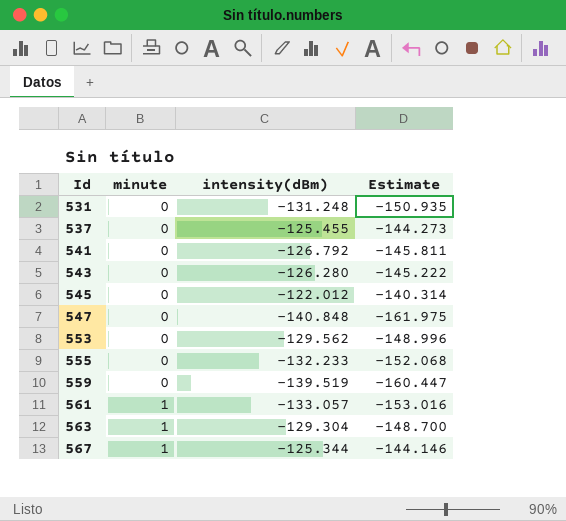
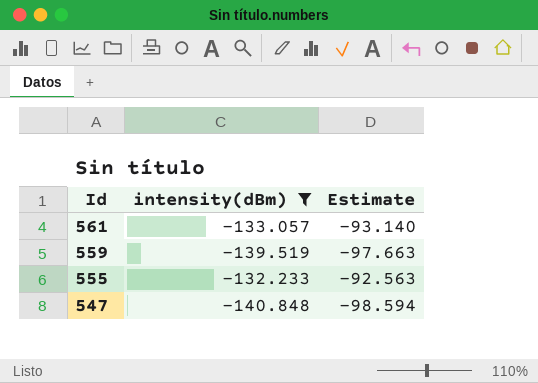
filter: none -> intensity(dBm) <= -132.233
row order: Id ascending -> Id descending
column minute | position: 2 -> none
column Estimate | formula: [intensity(dBm)] * 1.15 -> [intensity(dBm)] * 0.7

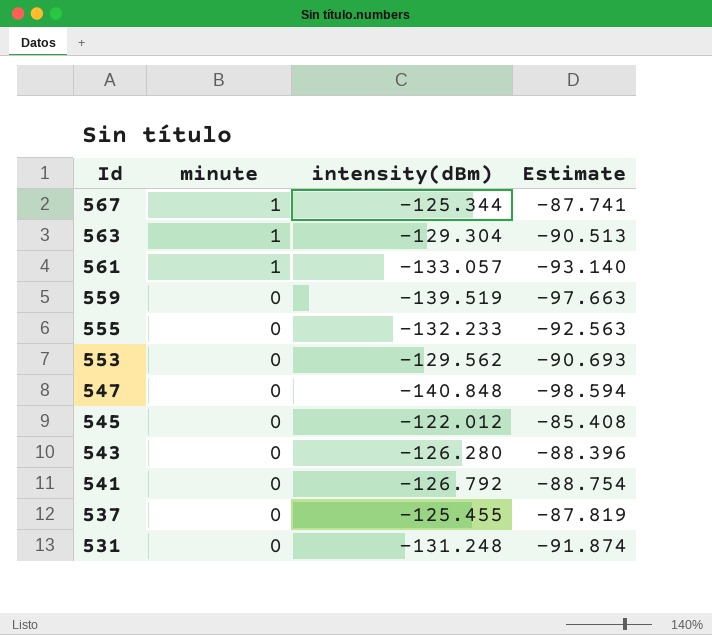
filter: intensity(dBm) <= -132.233 -> none
column minute | position: none -> 2

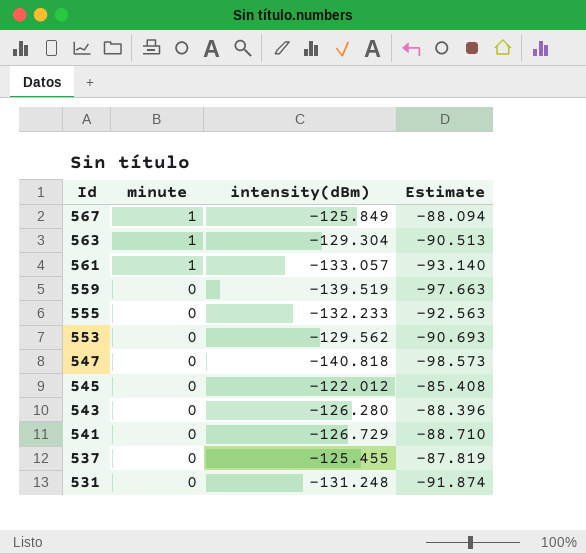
567 | intensity(dBm): -125.344 -> -125.849
567 | Estimate: -87.741 -> -88.094
547 | intensity(dBm): -140.848 -> -140.818
547 | Estimate: -98.594 -> -98.573
541 | intensity(dBm): -126.792 -> -126.729
541 | Estimate: -88.754 -> -88.710

